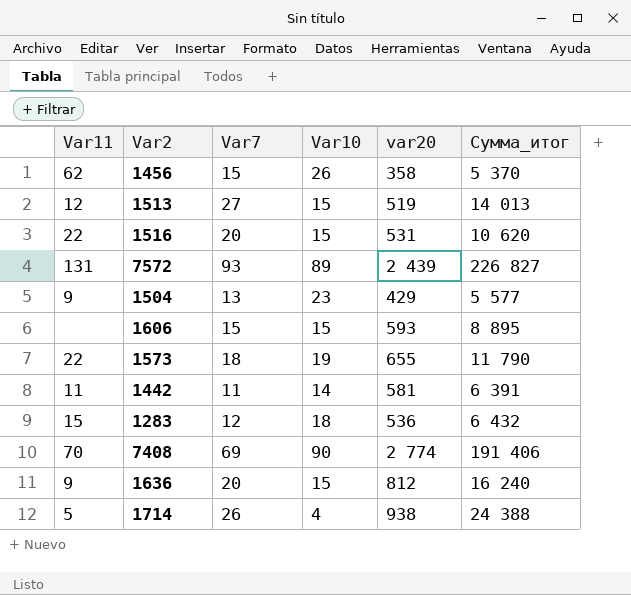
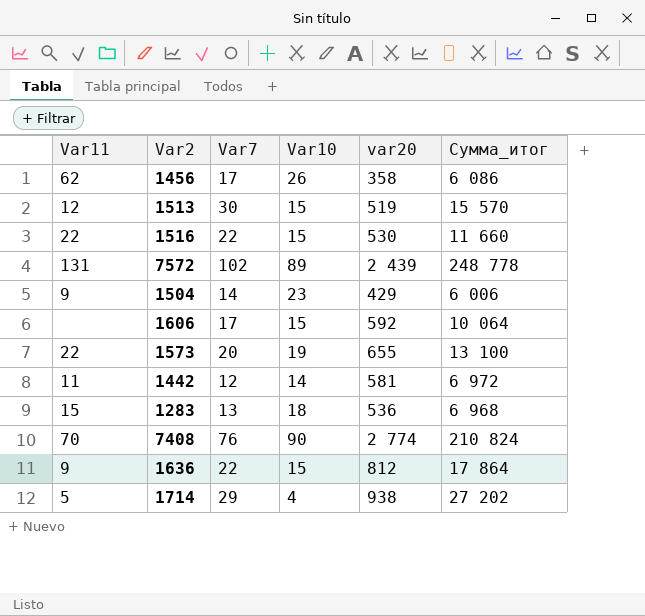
1456 | Var7: 15 -> 17
1456 | Сумма_итог: 5 370 -> 6 086
1513 | Var7: 27 -> 30
1513 | Сумма_итог: 14 013 -> 15 570
1516 | Var7: 20 -> 22
1516 | var20: 531 -> 530
1516 | Сумма_итог: 10 620 -> 11 660
7572 | Var7: 93 -> 102
7572 | Сумма_итог: 226 827 -> 248 778
1504 | Var7: 13 -> 14
1504 | Сумма_итог: 5 577 -> 6 006
1606 | Var7: 15 -> 17
1606 | var20: 593 -> 592
1606 | Сумма_итог: 8 895 -> 10 064
1573 | Var7: 18 -> 20
1573 | Сумма_итог: 11 790 -> 13 100
1442 | Var7: 11 -> 12
1442 | Сумма_итог: 6 391 -> 6 972
1283 | Var7: 12 -> 13
1283 | Сумма_итог: 6 432 -> 6 968
7408 | Var7: 69 -> 76
7408 | Сумма_итог: 191 406 -> 210 824
1636 | Var7: 20 -> 22
1636 | Сумма_итог: 16 240 -> 17 864
1714 | Var7: 26 -> 29
1714 | Сумма_итог: 24 388 -> 27 202

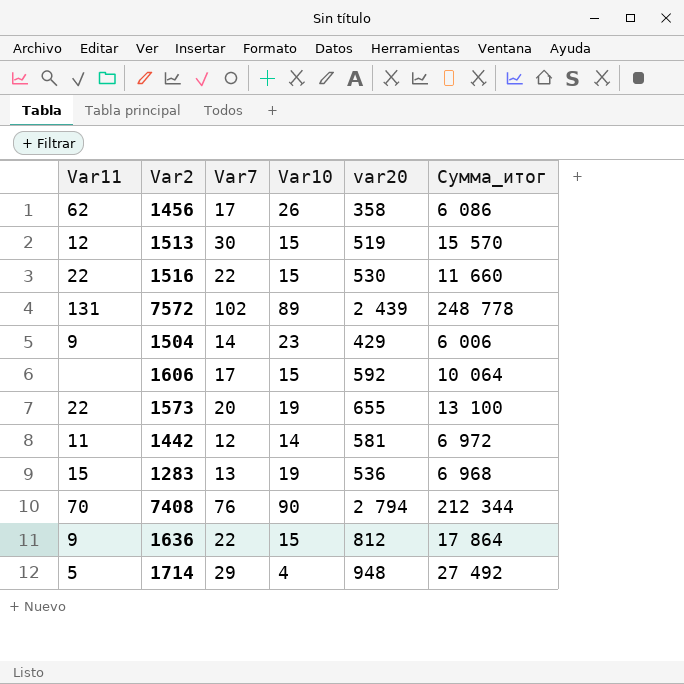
1283 | Var10: 18 -> 19
7408 | var20: 2 774 -> 2 794
7408 | Сумма_итог: 210 824 -> 212 344
1714 | var20: 938 -> 948
1714 | Сумма_итог: 27 202 -> 27 492

